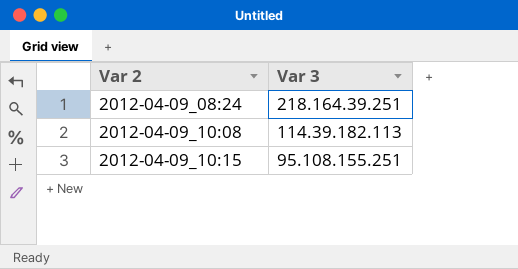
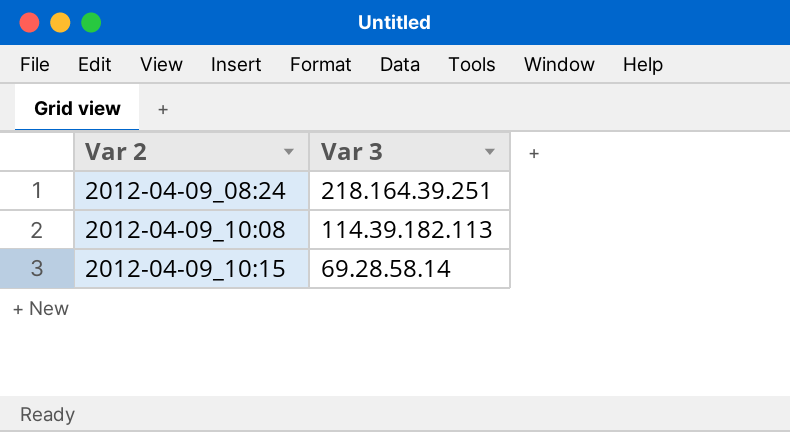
2012-04-09_10:15 | Var 3: 95.108.155.251 -> 69.28.58.14

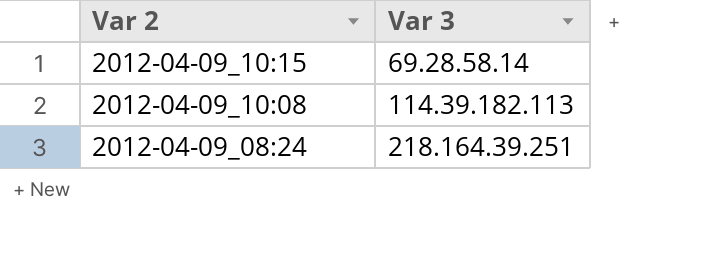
row order: Var 2 ascending -> Var 2 descending

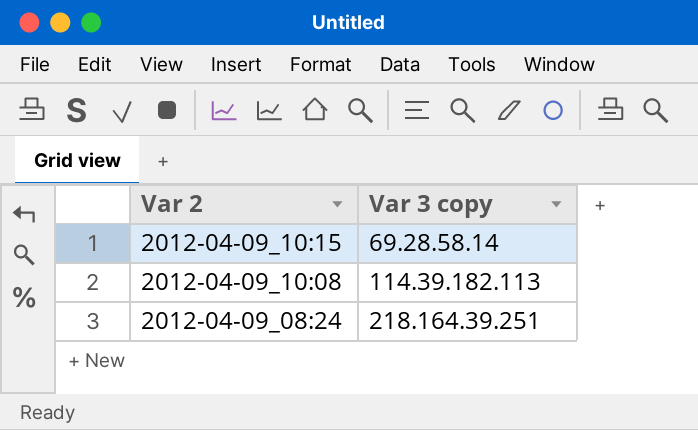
column name: Var 3 -> Var 3 copy

